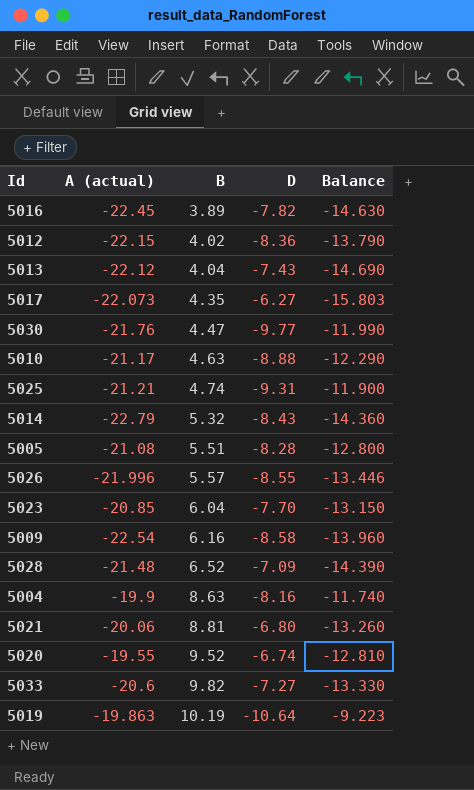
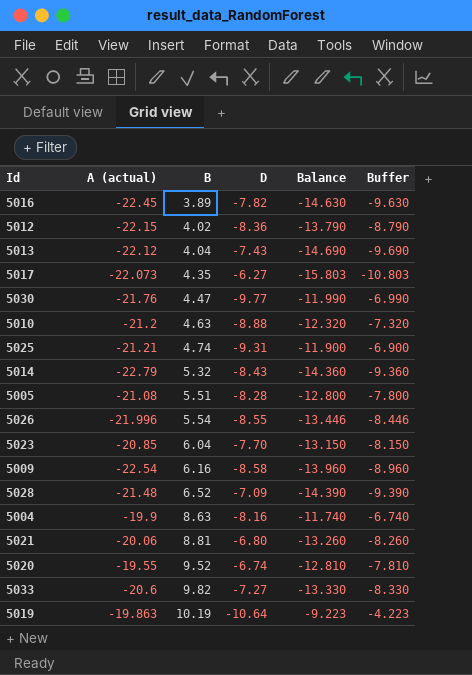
column Buffer | formula: none -> [Balance] + 5
5010 | A (actual): -21.17 -> -21.2
5010 | Balance: -12.290 -> -12.320
5026 | B: 5.57 -> 5.54

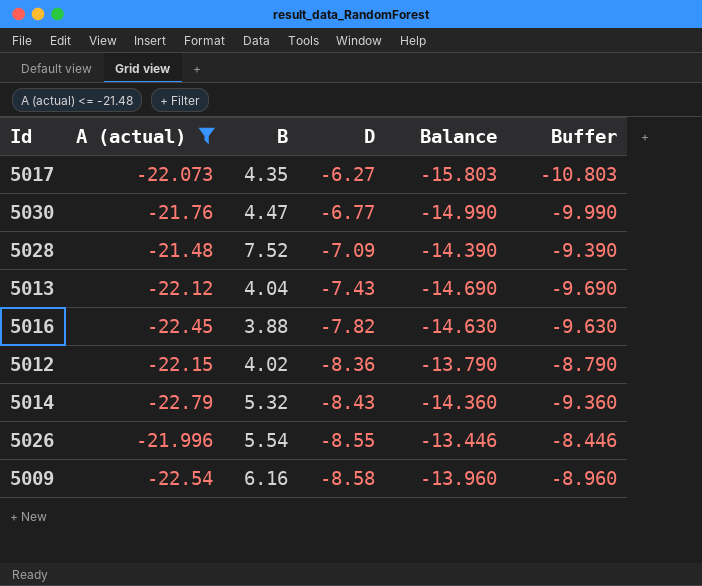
filter: none -> A (actual) <= -21.48
row order: B ascending -> D descending
5030 | D: -9.77 -> -6.77
5030 | Balance: -11.990 -> -14.990
5030 | Buffer: -6.990 -> -9.990
5028 | B: 6.52 -> 7.52
5016 | B: 3.89 -> 3.88

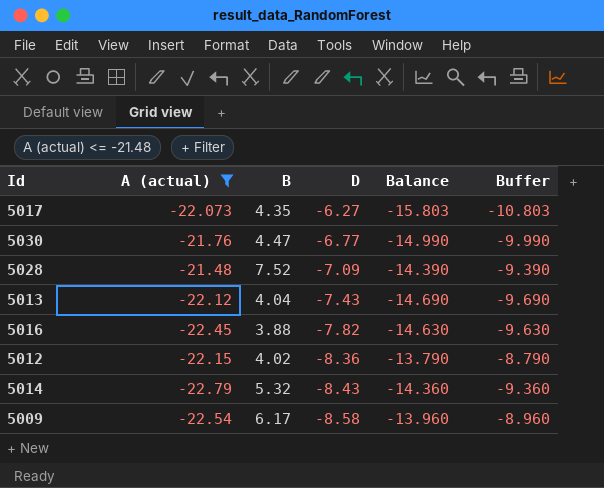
row 5026: -21.996 | 5.54 | -8.55 | -13.446 | -8.446 -> none
5009 | B: 6.16 -> 6.17

